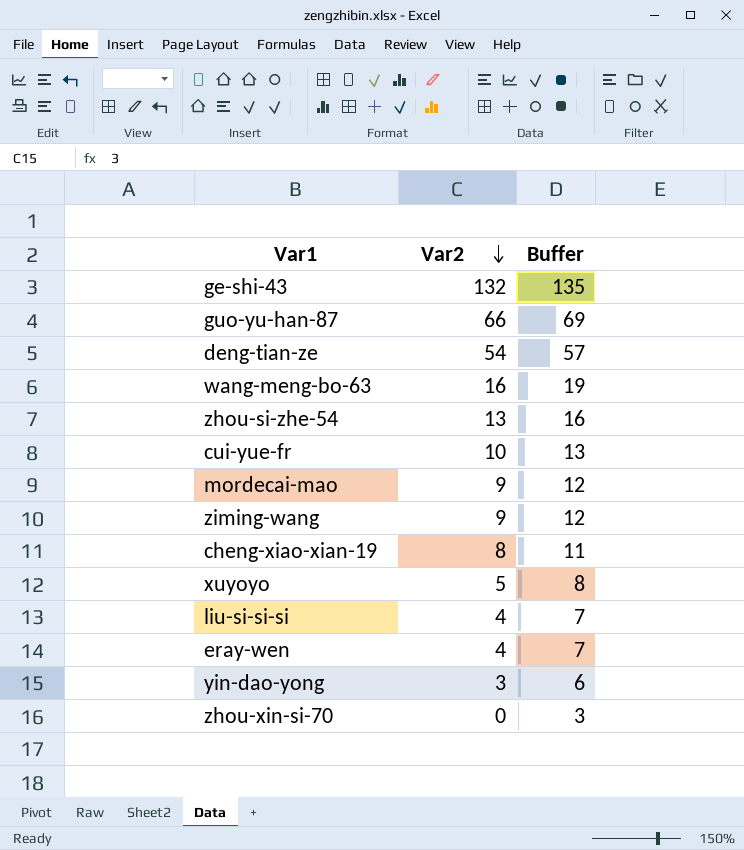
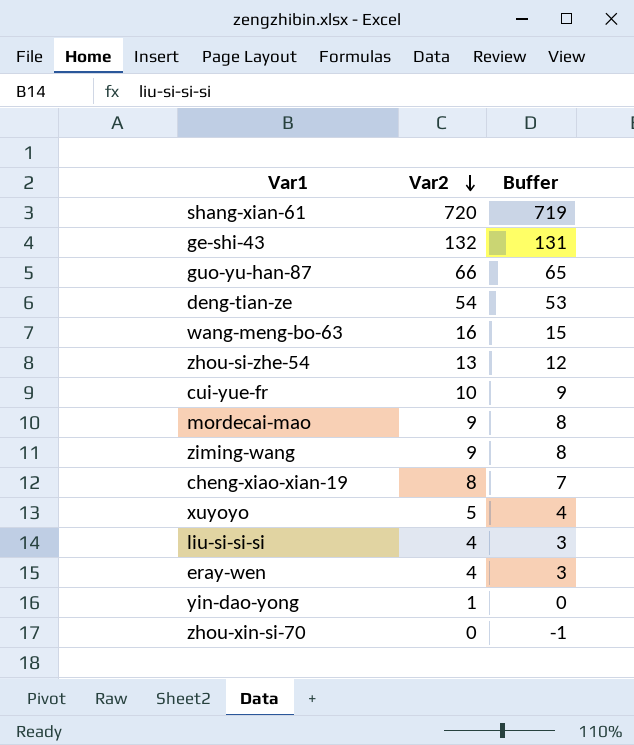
column Buffer | formula: [Var2] + 3 -> [Var2] - 1
row shang-xian-61: none -> 720 | 719
yin-dao-yong | Var2: 3 -> 1

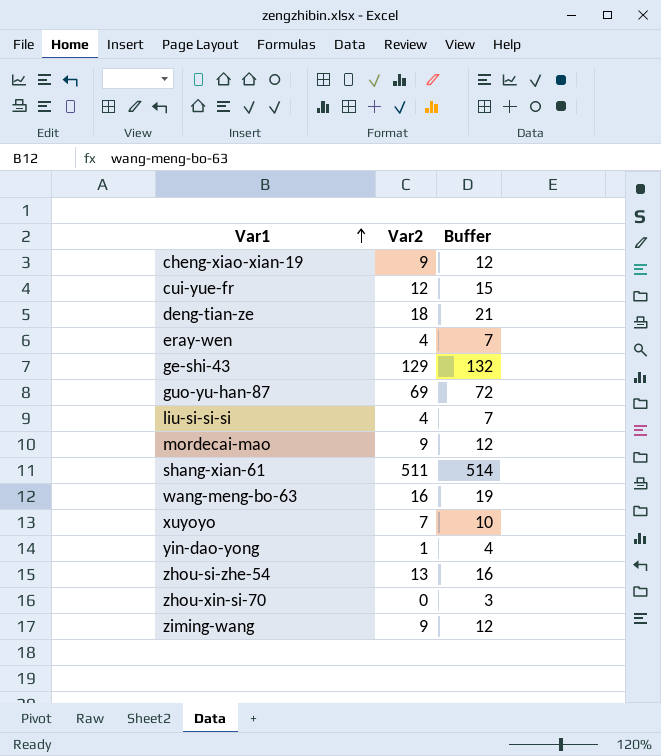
row order: Var2 descending -> Var1 ascending
column Buffer | formula: [Var2] - 1 -> [Var2] + 3
cheng-xiao-xian-19 | Var2: 8 -> 9
cui-yue-fr | Var2: 10 -> 12
deng-tian-ze | Var2: 54 -> 18
ge-shi-43 | Var2: 132 -> 129
guo-yu-han-87 | Var2: 66 -> 69
shang-xian-61 | Var2: 720 -> 511
xuyoyo | Var2: 5 -> 7

